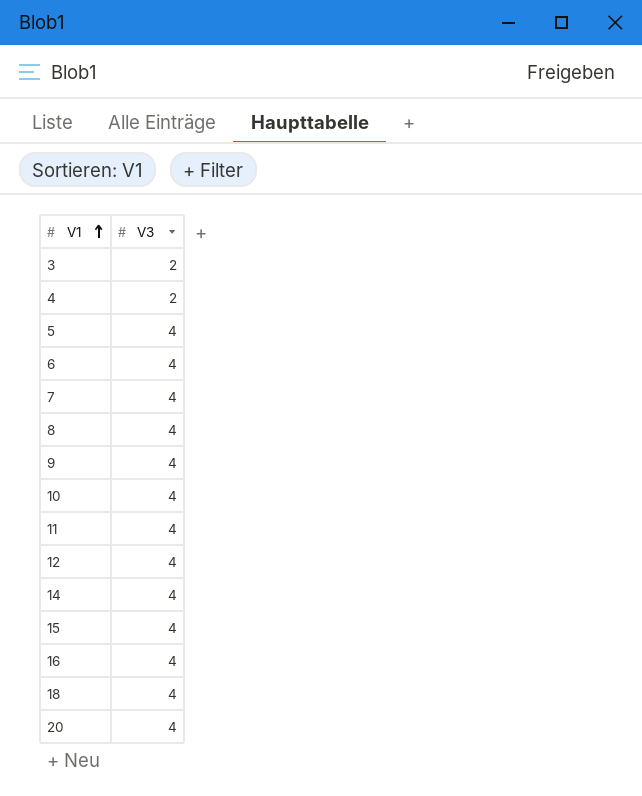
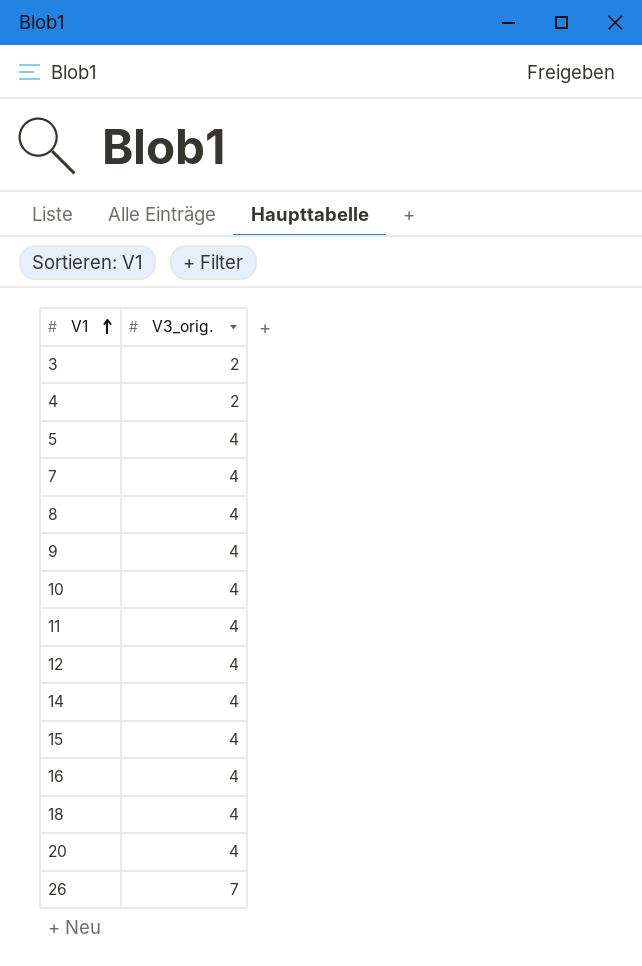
column name: V3 -> V3_orig.
row 6: 4 -> none
row 26: none -> 7

